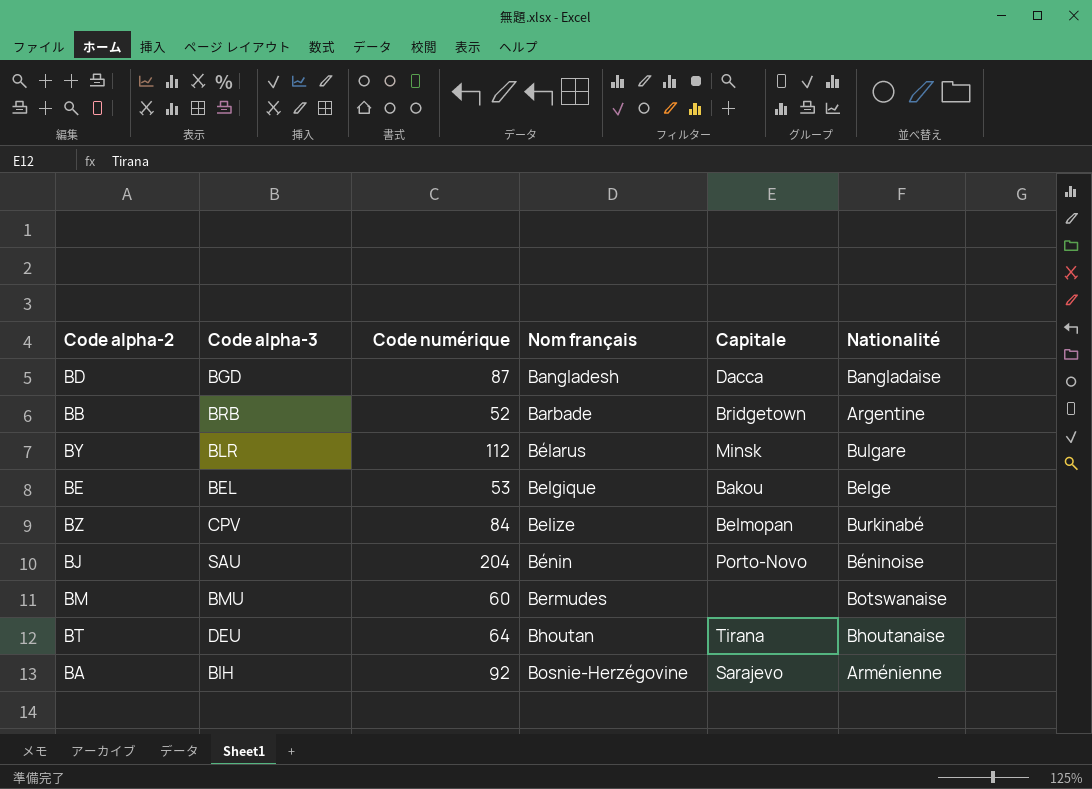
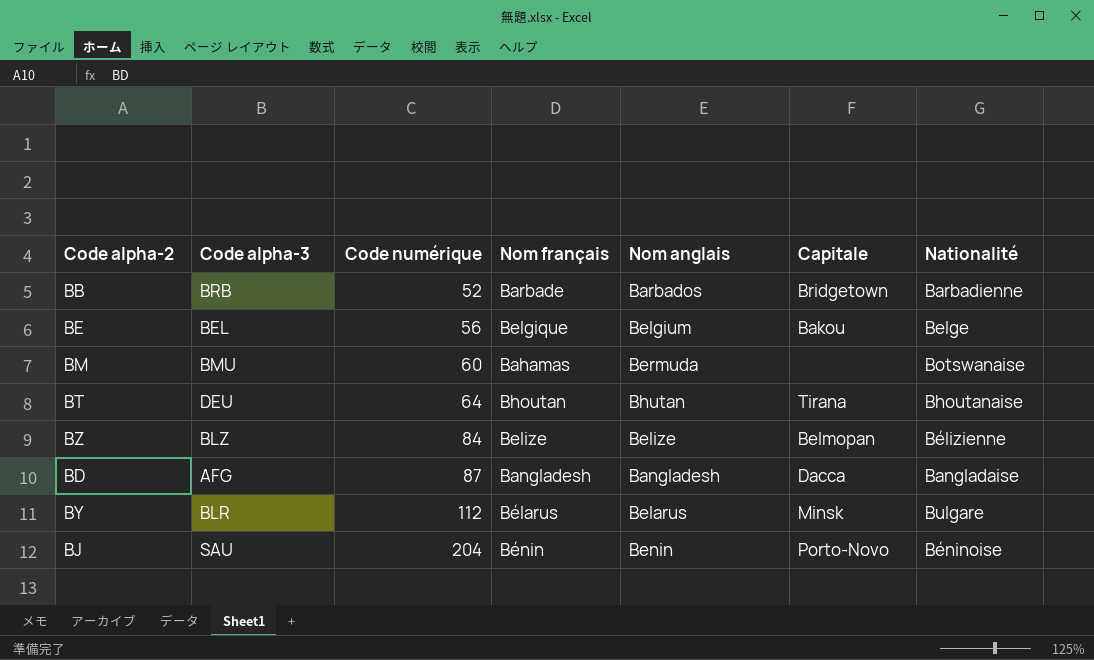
row order: Nom français ascending -> Code numérique ascending
column Nom anglais | position: none -> 5
row BA: BIH | 92 | Bosnie-Herzégovine | Sarajevo | Arménienne -> none
BB | Nationalité: Argentine -> Barbadienne
BE | Code numérique: 53 -> 56
BM | Nom français: Bermudes -> Bahamas
BZ | Code alpha-3: CPV -> BLZ
BZ | Nationalité: Burkinabé -> Bélizienne
BD | Code alpha-3: BGD -> AFG

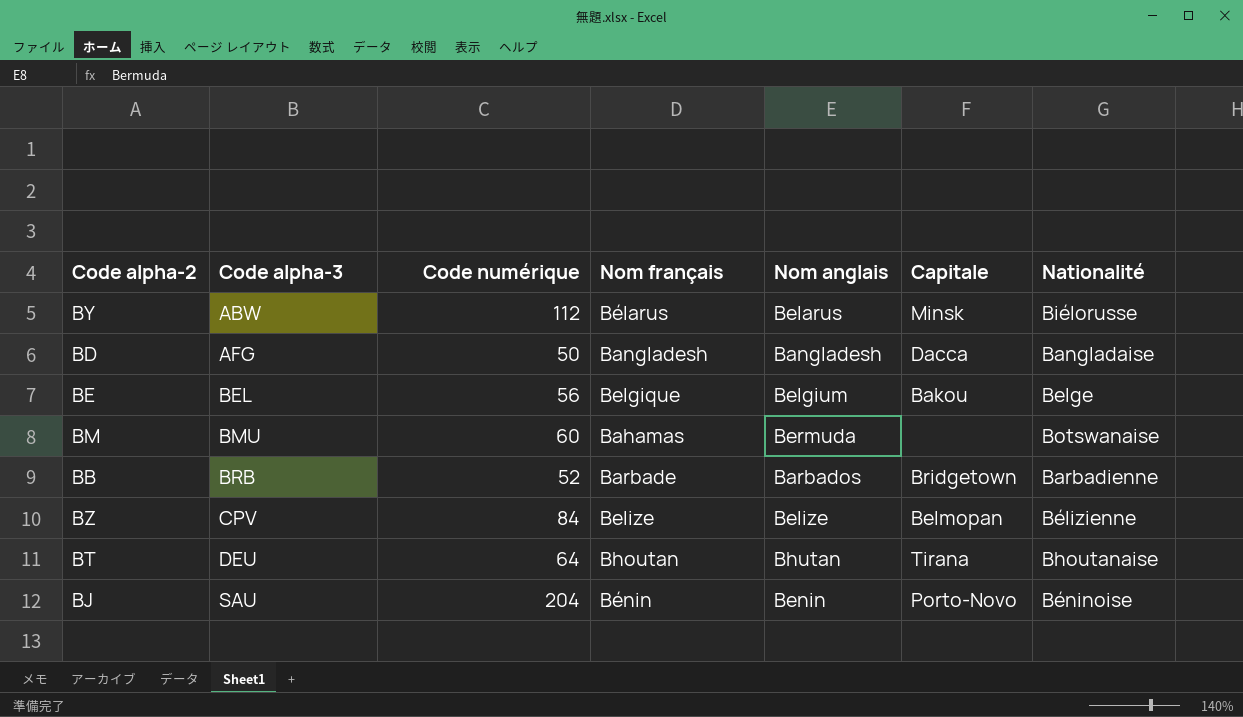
row order: Code numérique ascending -> Code alpha-3 ascending
BY | Code alpha-3: BLR -> ABW
BY | Nationalité: Bulgare -> Biélorusse
BD | Code numérique: 87 -> 50
BZ | Code alpha-3: BLZ -> CPV

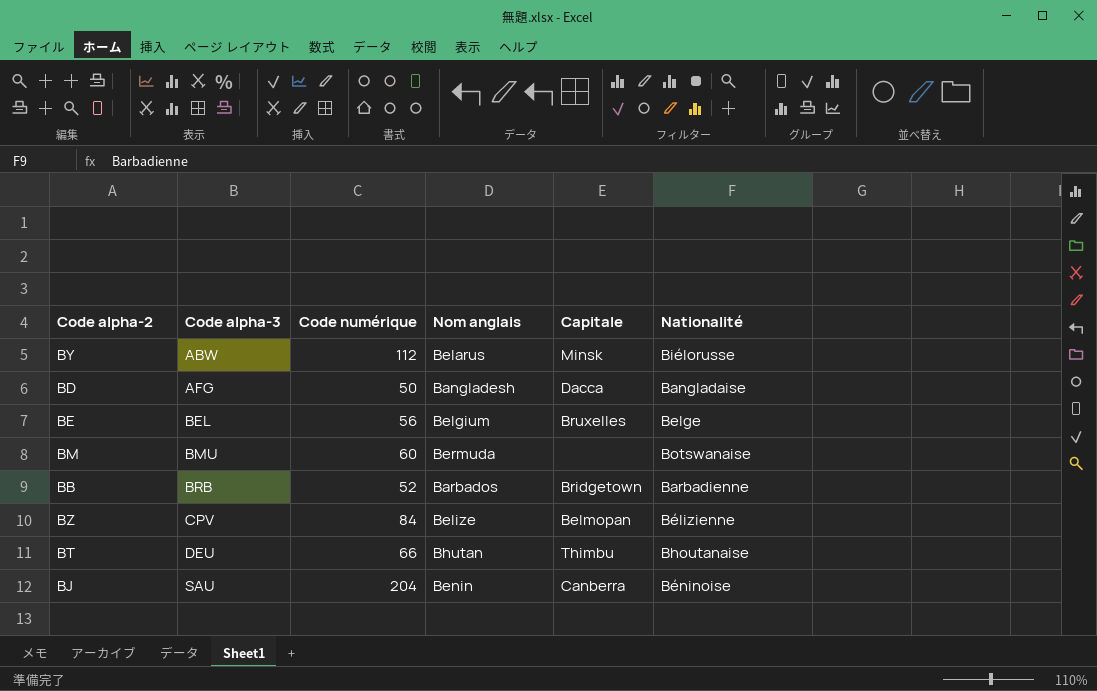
column Nom français | position: 4 -> none
BE | Capitale: Bakou -> Bruxelles
BT | Code numérique: 64 -> 66
BT | Capitale: Tirana -> Thimbu
BJ | Capitale: Porto-Novo -> Canberra

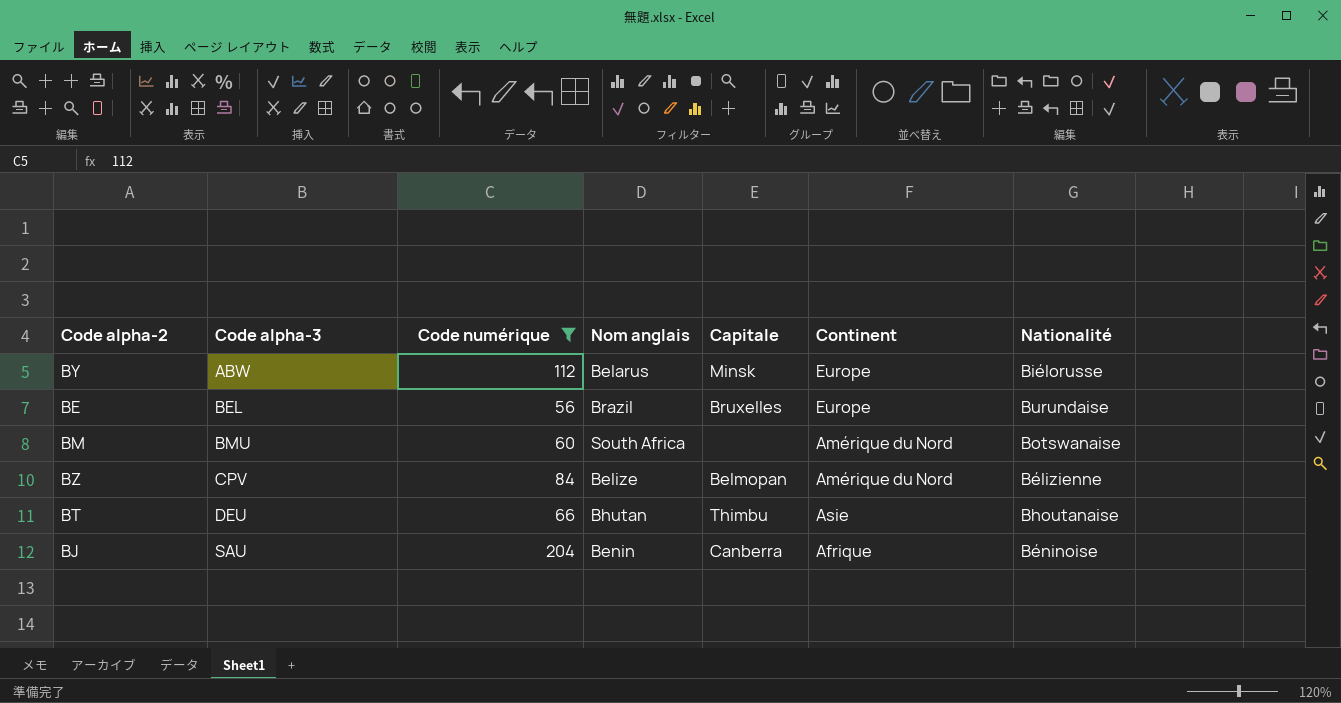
filter: none -> Code numérique >= 56
column Continent | position: none -> 6
BE | Nom anglais: Belgium -> Brazil
BE | Nationalité: Belge -> Burundaise
BM | Nom anglais: Bermuda -> South Africa

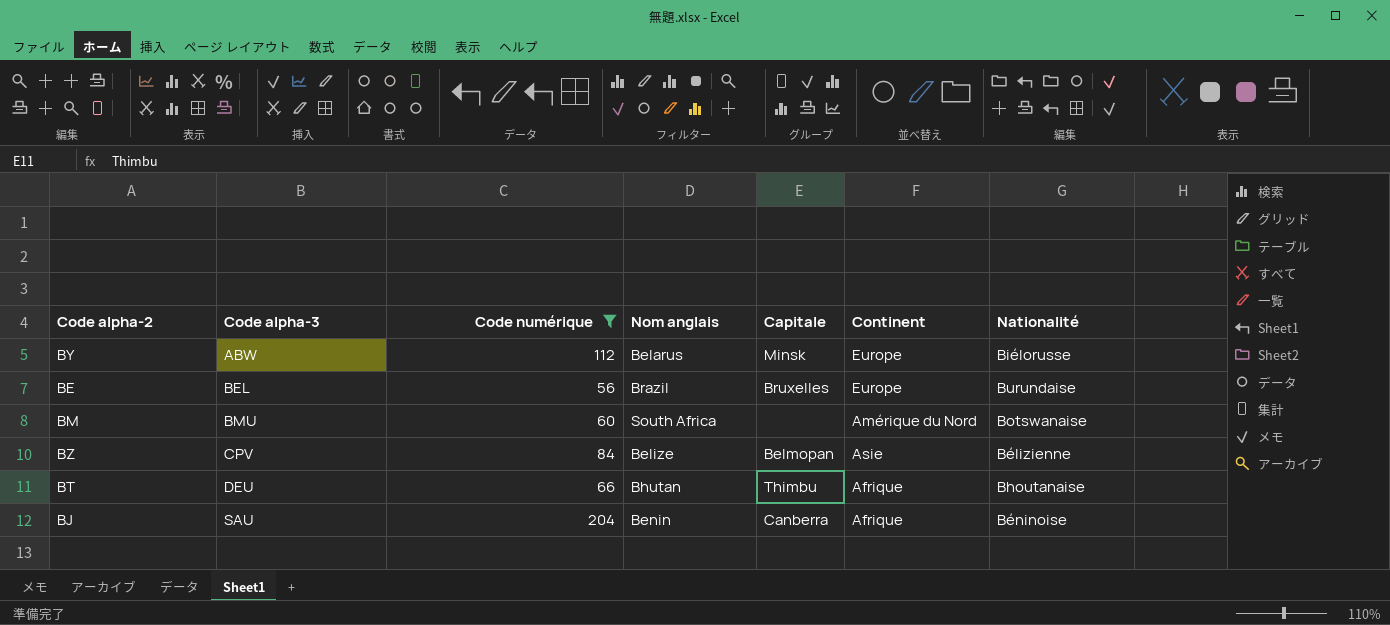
BZ | Continent: Amérique du Nord -> Asie
BT | Continent: Asie -> Afrique

